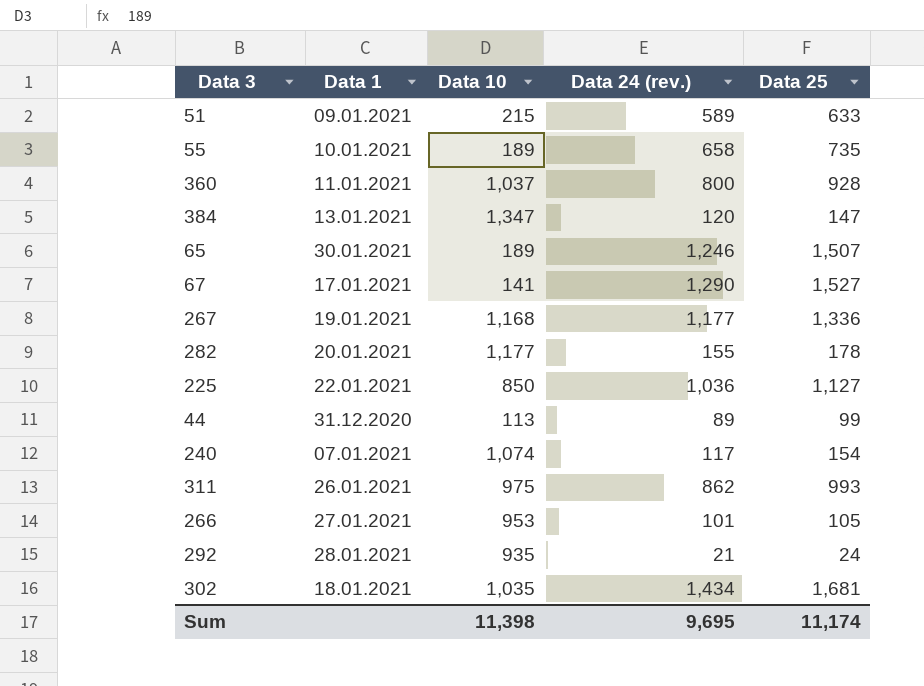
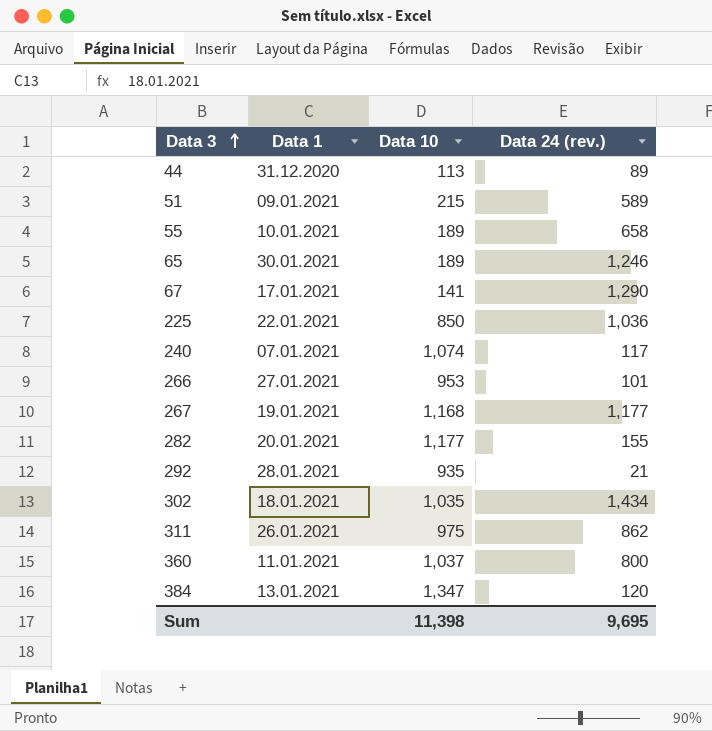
row order: none -> Data 3 ascending
column Data 25 | position: 5 -> none

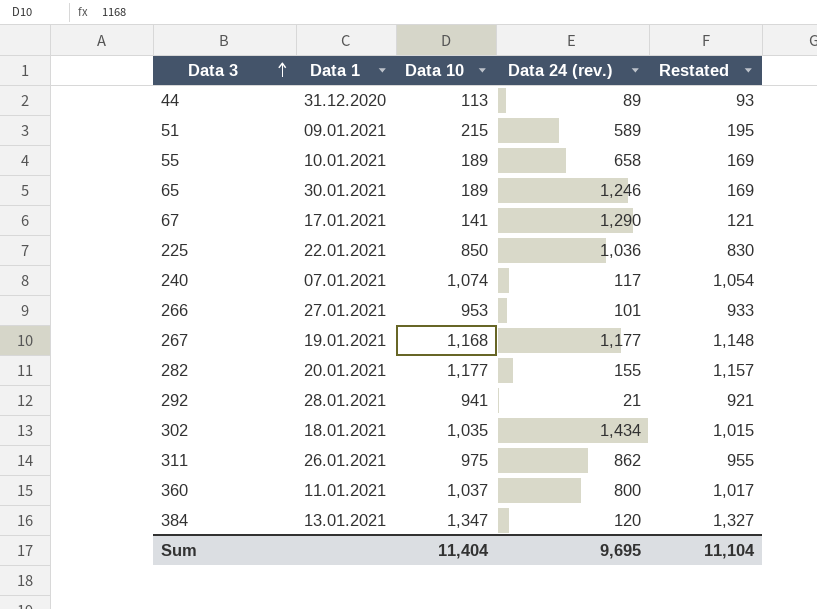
column Restated | formula: none -> [Data 10] - 20
292 | Data 10: 935 -> 941
Sum | Data 10: 11,398 -> 11,404

